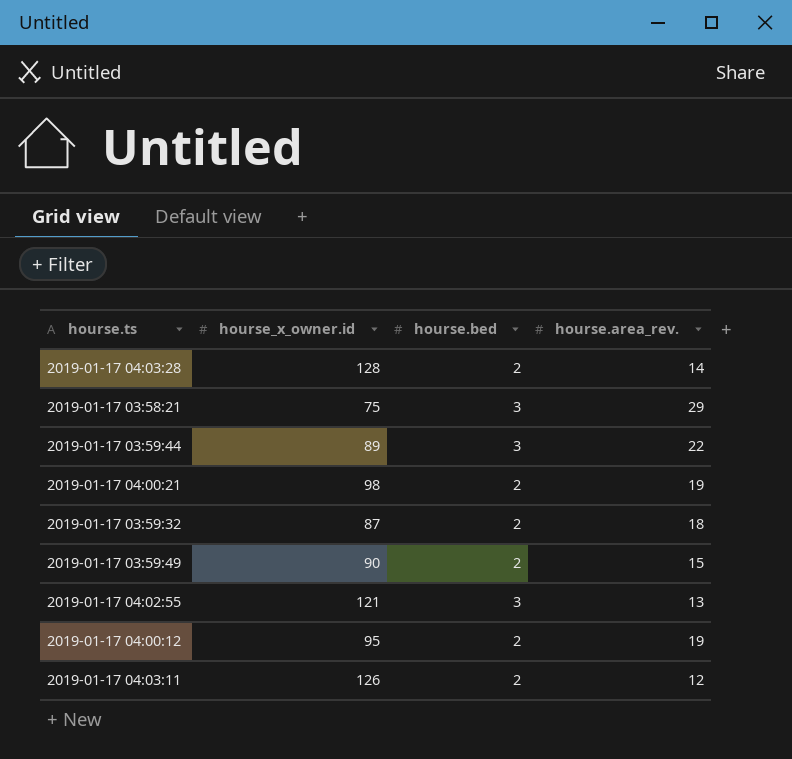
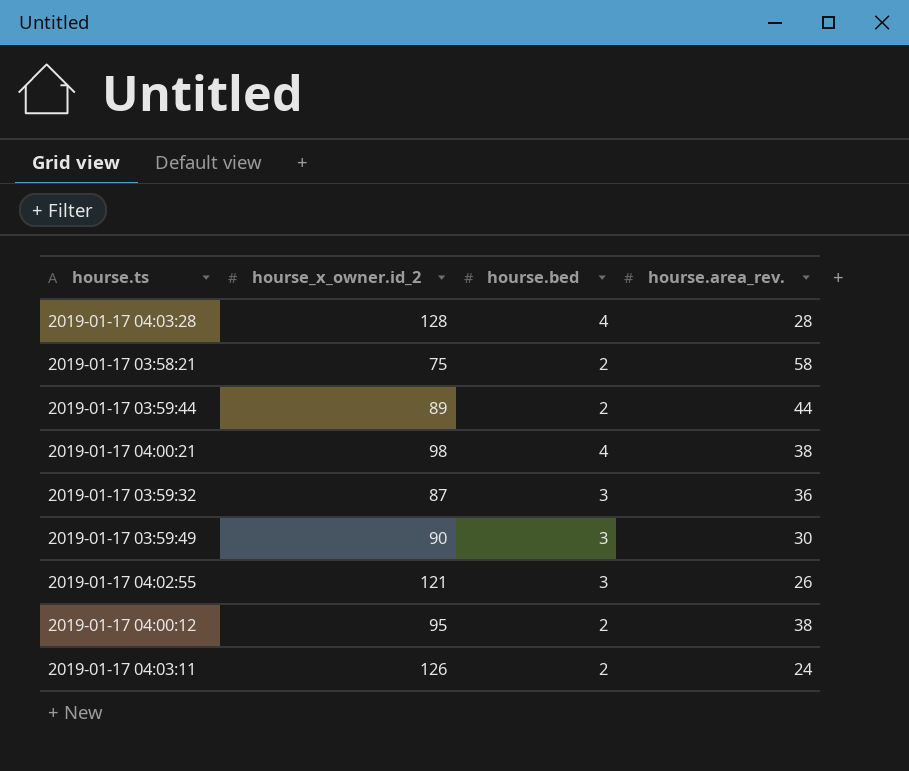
column name: hourse_x_owner.id -> hourse_x_owner.id_2
2019-01-17 04:03:28 | hourse.bed: 2 -> 4
2019-01-17 04:03:28 | hourse.area_rev.: 14 -> 28
2019-01-17 03:58:21 | hourse.bed: 3 -> 2
2019-01-17 03:58:21 | hourse.area_rev.: 29 -> 58
2019-01-17 03:59:44 | hourse.bed: 3 -> 2
2019-01-17 03:59:44 | hourse.area_rev.: 22 -> 44
2019-01-17 04:00:21 | hourse.bed: 2 -> 4
2019-01-17 04:00:21 | hourse.area_rev.: 19 -> 38
2019-01-17 03:59:32 | hourse.bed: 2 -> 3
2019-01-17 03:59:32 | hourse.area_rev.: 18 -> 36
2019-01-17 03:59:49 | hourse.bed: 2 -> 3
2019-01-17 03:59:49 | hourse.area_rev.: 15 -> 30
2019-01-17 04:02:55 | hourse.area_rev.: 13 -> 26
2019-01-17 04:00:12 | hourse.area_rev.: 19 -> 38
2019-01-17 04:03:11 | hourse.area_rev.: 12 -> 24

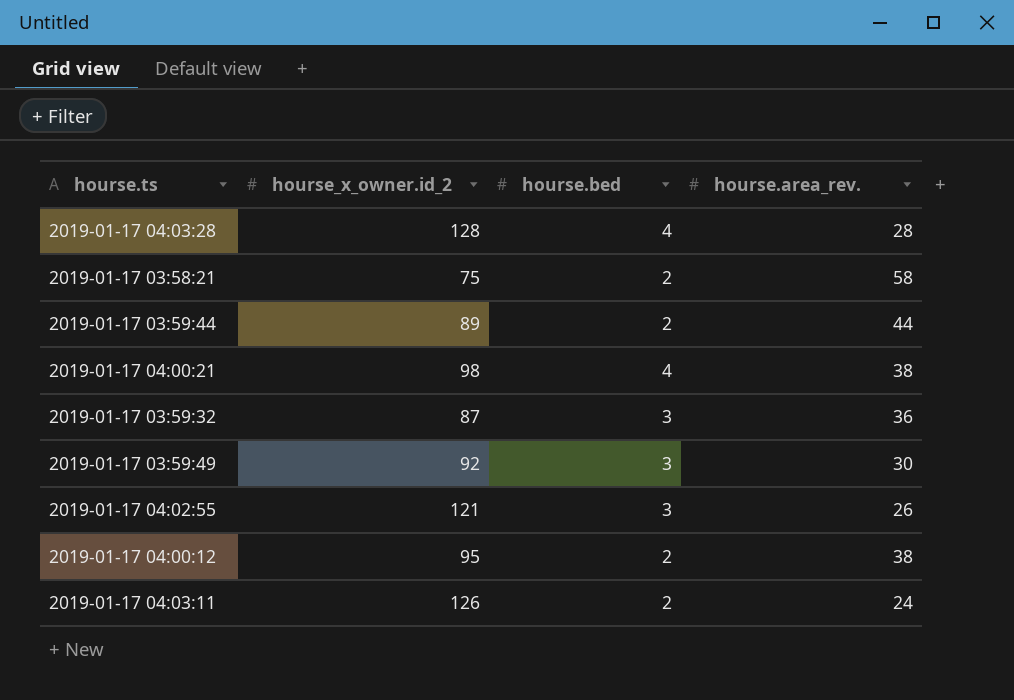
2019-01-17 03:59:49 | hourse_x_owner.id_2: 90 -> 92

